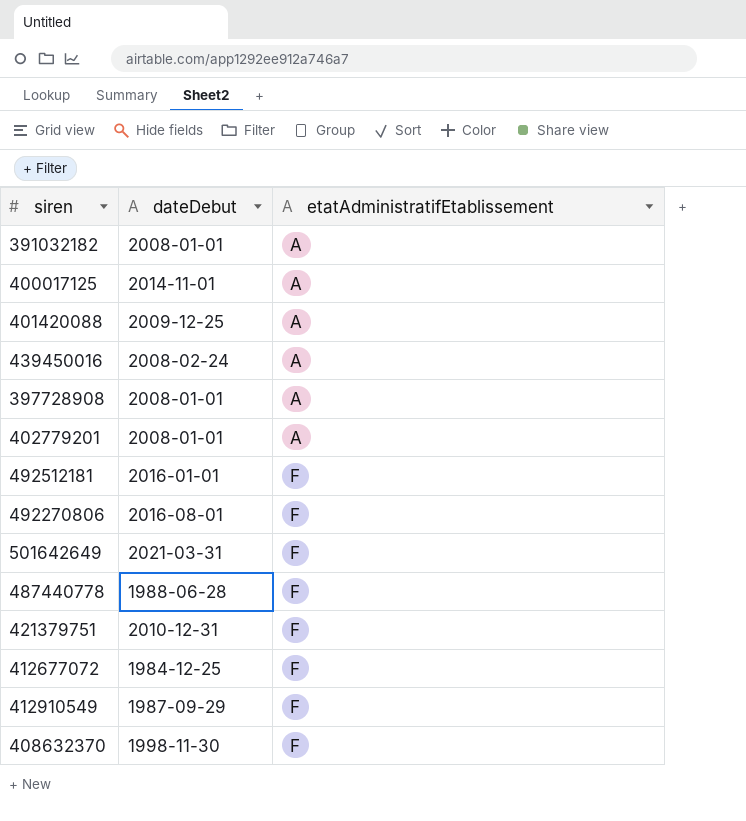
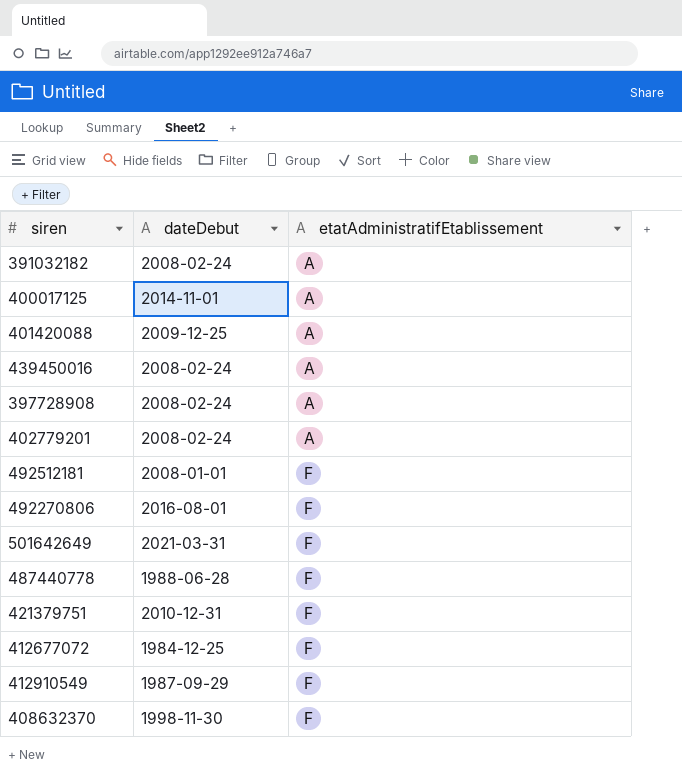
391032182 | dateDebut: 2008-01-01 -> 2008-02-24
397728908 | dateDebut: 2008-01-01 -> 2008-02-24
402779201 | dateDebut: 2008-01-01 -> 2008-02-24
492512181 | dateDebut: 2016-01-01 -> 2008-01-01

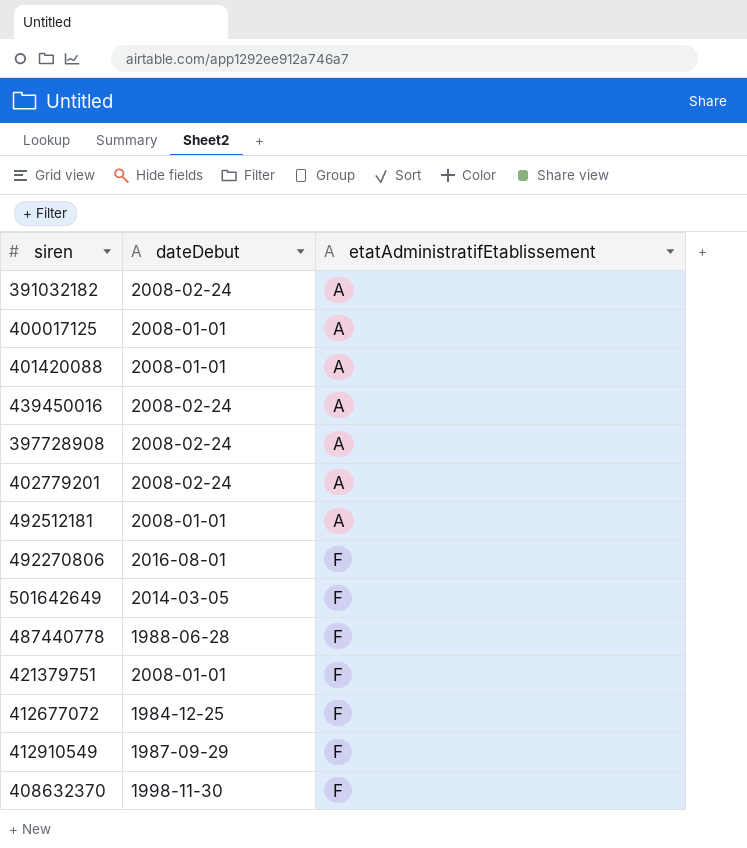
400017125 | dateDebut: 2014-11-01 -> 2008-01-01
401420088 | dateDebut: 2009-12-25 -> 2008-01-01
492512181 | etatAdministratifEtablissement: F -> A
501642649 | dateDebut: 2021-03-31 -> 2014-03-05
421379751 | dateDebut: 2010-12-31 -> 2008-01-01

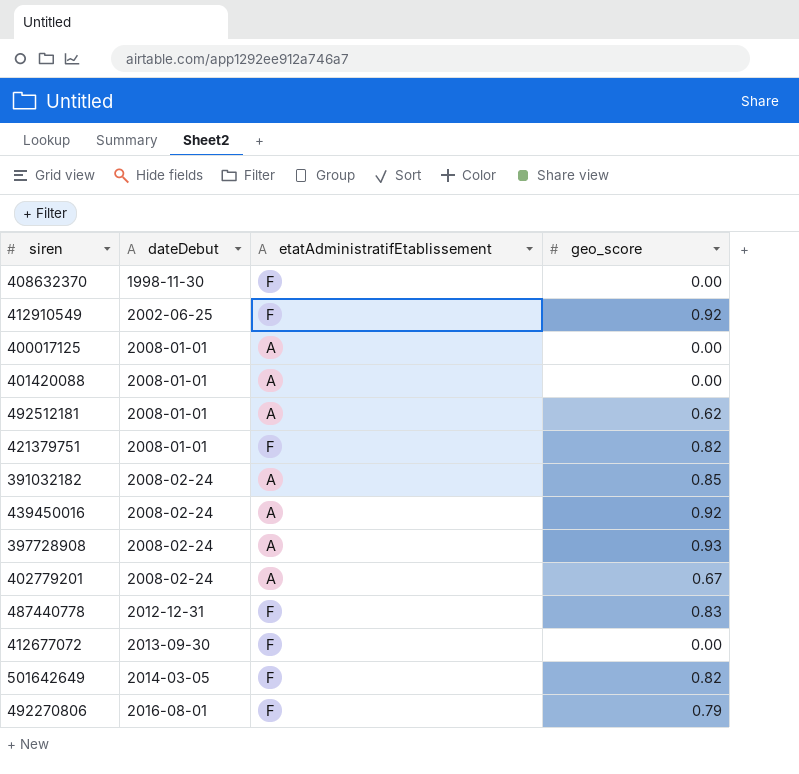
row order: etatAdministratifEtablissement ascending -> dateDebut ascending
column geo_score | position: none -> 4
412910549 | dateDebut: 1987-09-29 -> 2002-06-25
487440778 | dateDebut: 1988-06-28 -> 2012-12-31
412677072 | dateDebut: 1984-12-25 -> 2013-09-30

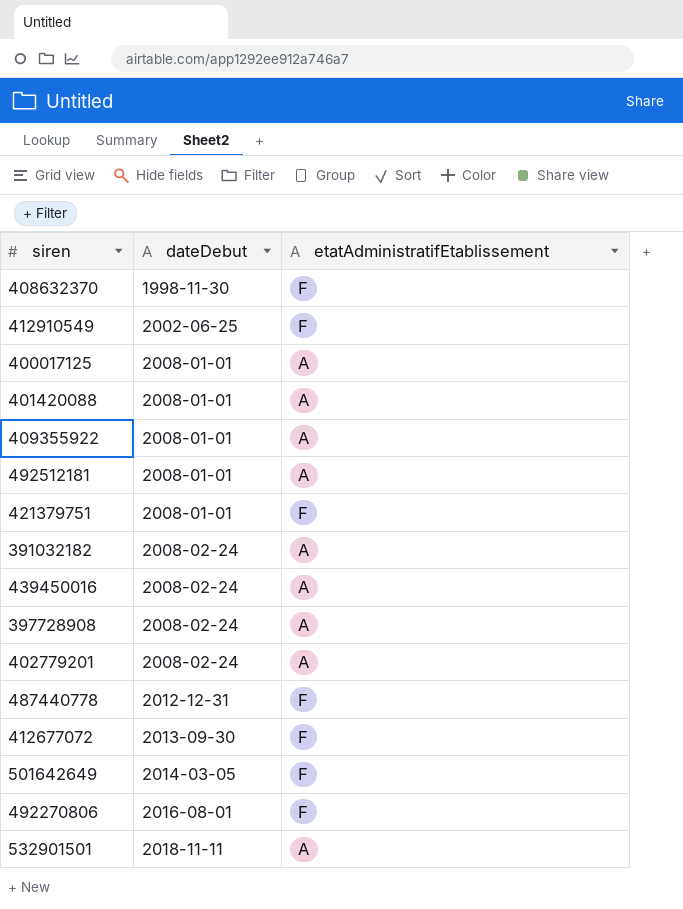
column geo_score | position: 4 -> none
row 409355922: none -> 2008-01-01 | A
row 532901501: none -> 2018-11-11 | A

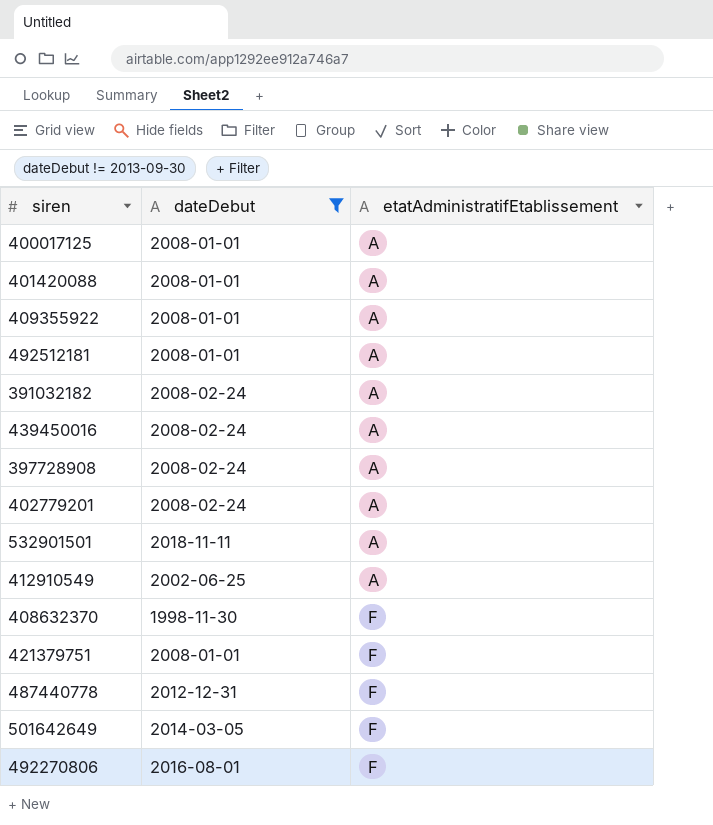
filter: none -> dateDebut != 2013-09-30
row order: dateDebut ascending -> etatAdministratifEtablissement ascending
412910549 | etatAdministratifEtablissement: F -> A

